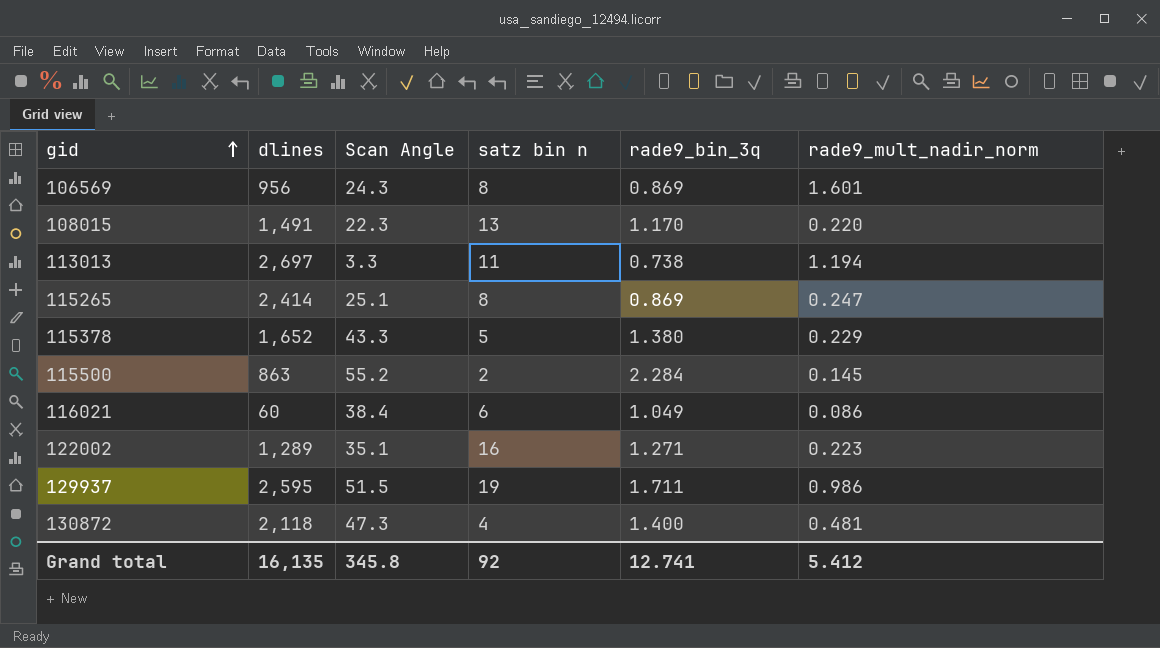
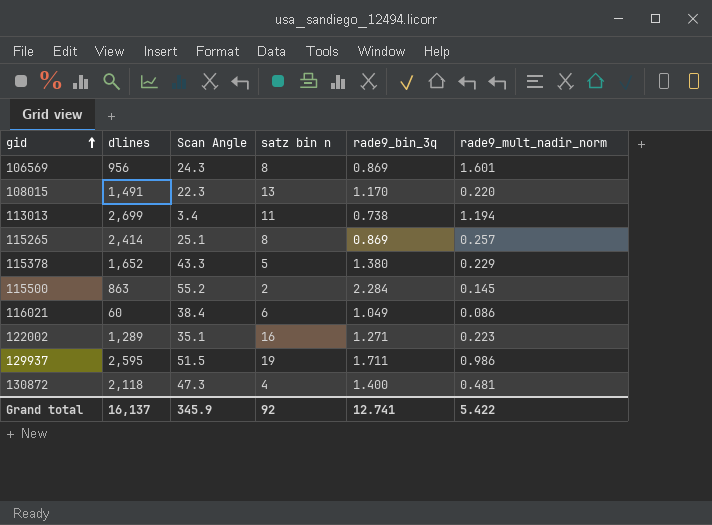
113013 | dlines: 2,697 -> 2,699
113013 | Scan Angle: 3.3 -> 3.4
115265 | rade9_mult_nadir_norm: 0.247 -> 0.257
Grand total | dlines: 16,135 -> 16,137
Grand total | Scan Angle: 345.8 -> 345.9
Grand total | rade9_mult_nadir_norm: 5.412 -> 5.422

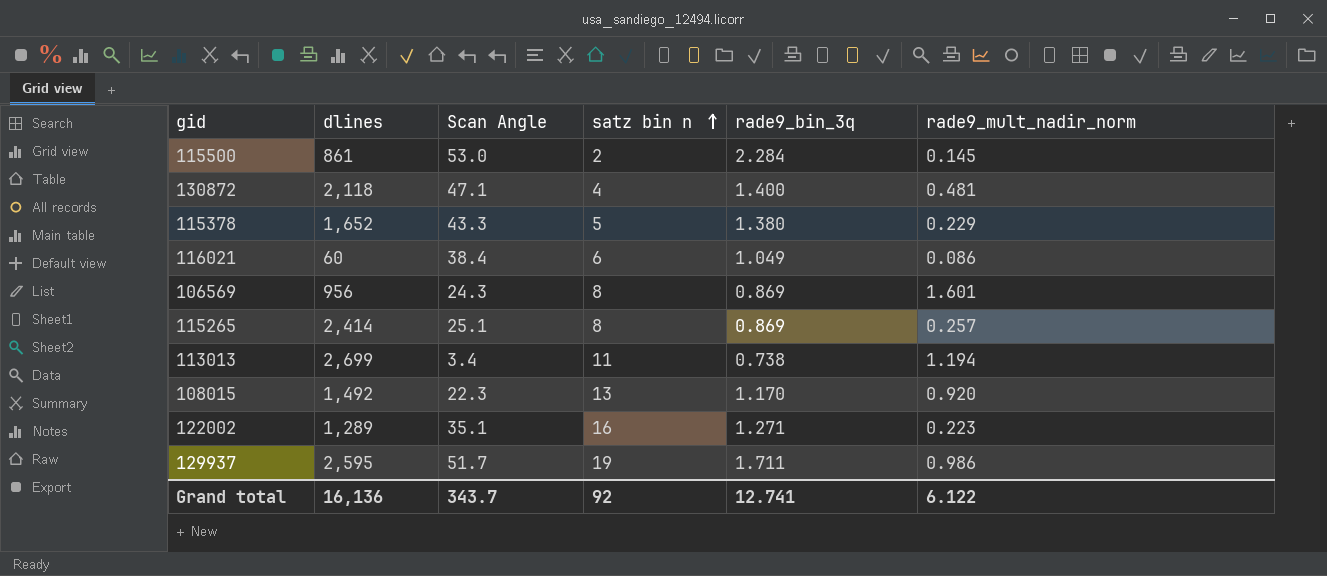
row order: gid ascending -> satz bin n ascending
115500 | dlines: 863 -> 861
115500 | Scan Angle: 55.2 -> 53.0
130872 | Scan Angle: 47.3 -> 47.1
108015 | dlines: 1,491 -> 1,492
108015 | rade9_mult_nadir_norm: 0.220 -> 0.920
129937 | Scan Angle: 51.5 -> 51.7
Grand total | dlines: 16,137 -> 16,136
Grand total | Scan Angle: 345.9 -> 343.7
Grand total | rade9_mult_nadir_norm: 5.422 -> 6.122

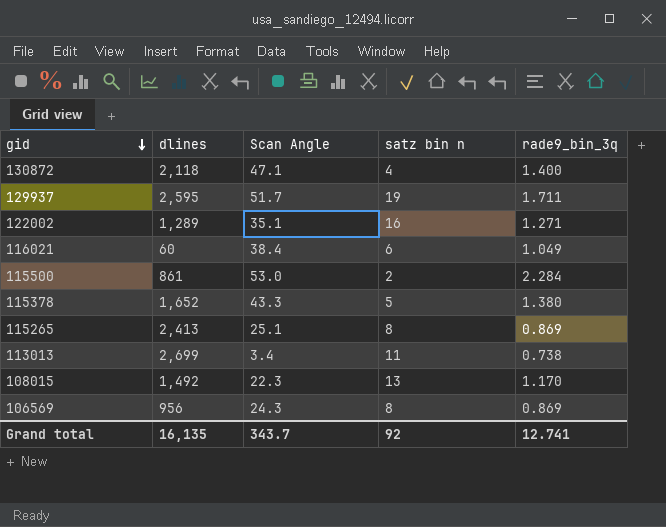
row order: satz bin n ascending -> gid descending
column rade9_mult_nadir_norm | position: 6 -> none
115265 | dlines: 2,414 -> 2,413
Grand total | dlines: 16,136 -> 16,135

